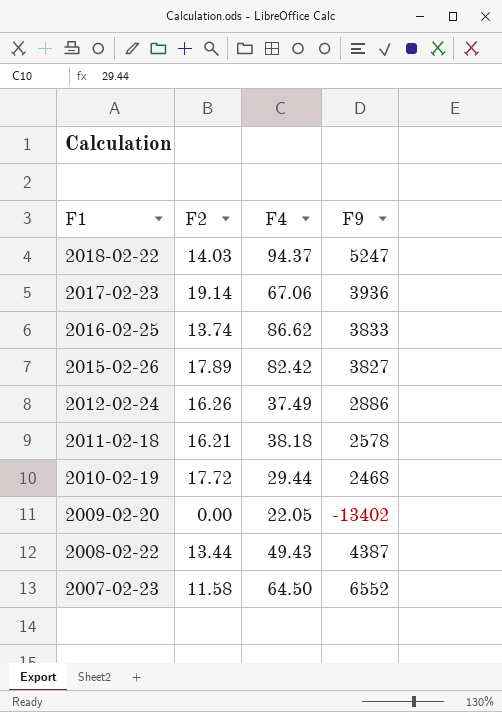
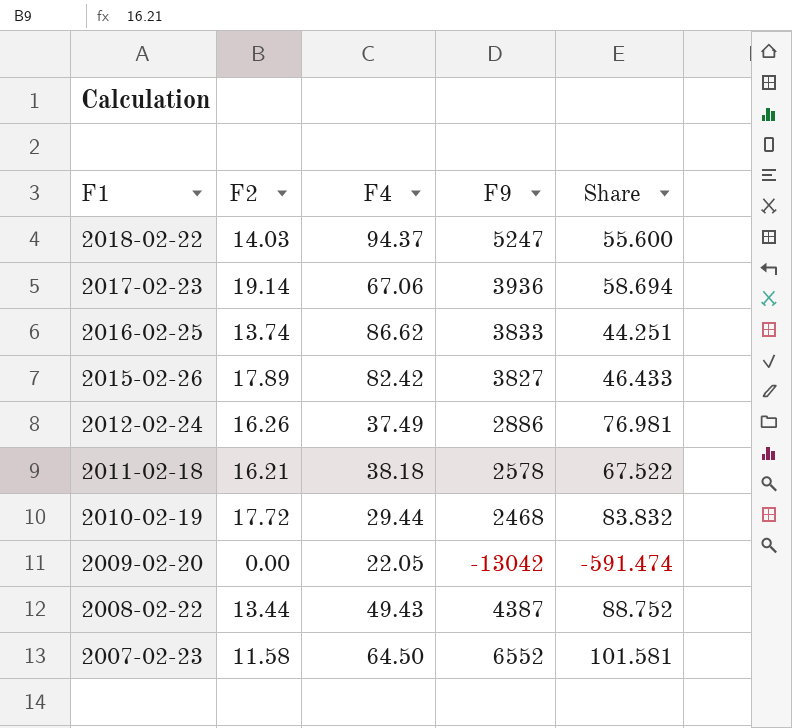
column Share | formula: none -> [F9] / [F4]
2009-02-20 | F9: -13402 -> -13042

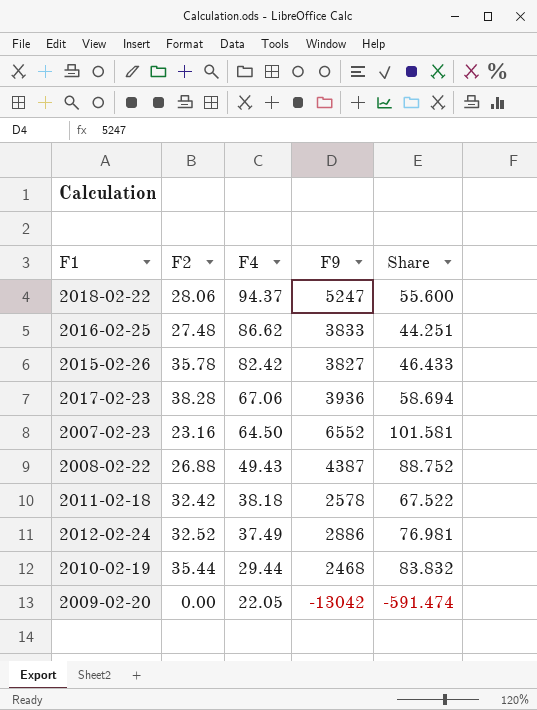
row order: F1 descending -> F4 descending
2018-02-22 | F2: 14.03 -> 28.06
2016-02-25 | F2: 13.74 -> 27.48
2015-02-26 | F2: 17.89 -> 35.78
2017-02-23 | F2: 19.14 -> 38.28
2007-02-23 | F2: 11.58 -> 23.16
2008-02-22 | F2: 13.44 -> 26.88
2011-02-18 | F2: 16.21 -> 32.42
2012-02-24 | F2: 16.26 -> 32.52
2010-02-19 | F2: 17.72 -> 35.44

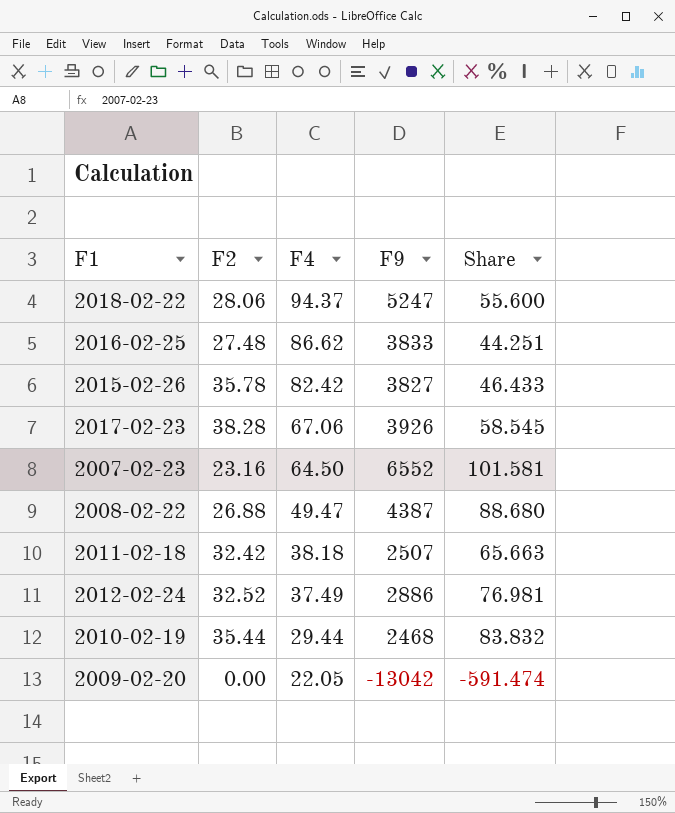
2017-02-23 | F9: 3936 -> 3926
2017-02-23 | Share: 58.694 -> 58.545
2008-02-22 | F4: 49.43 -> 49.47
2008-02-22 | Share: 88.752 -> 88.680
2011-02-18 | F9: 2578 -> 2507
2011-02-18 | Share: 67.522 -> 65.663

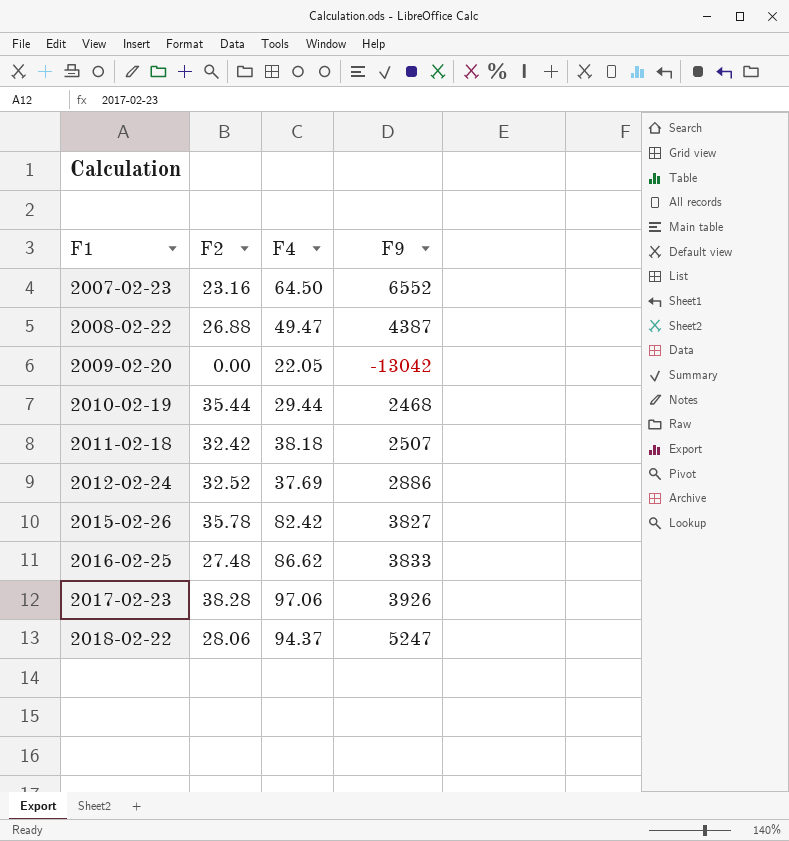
row order: F4 descending -> F1 ascending
column Share | formula: [F9] / [F4] -> none
2012-02-24 | F4: 37.49 -> 37.69
2017-02-23 | F4: 67.06 -> 97.06

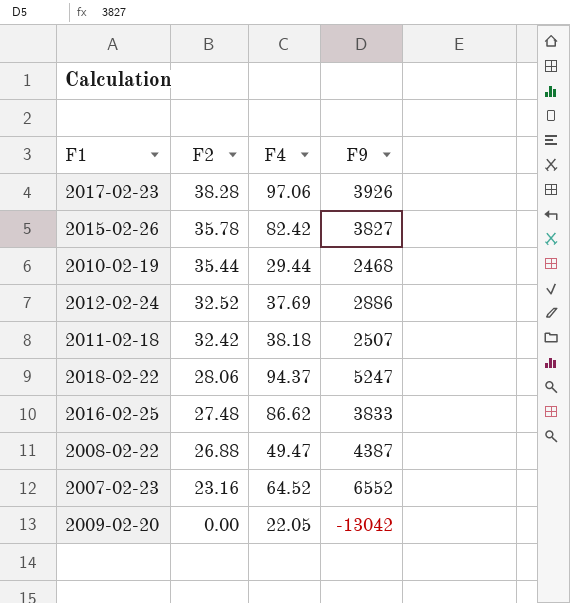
row order: F1 ascending -> F2 descending
2007-02-23 | F4: 64.50 -> 64.52

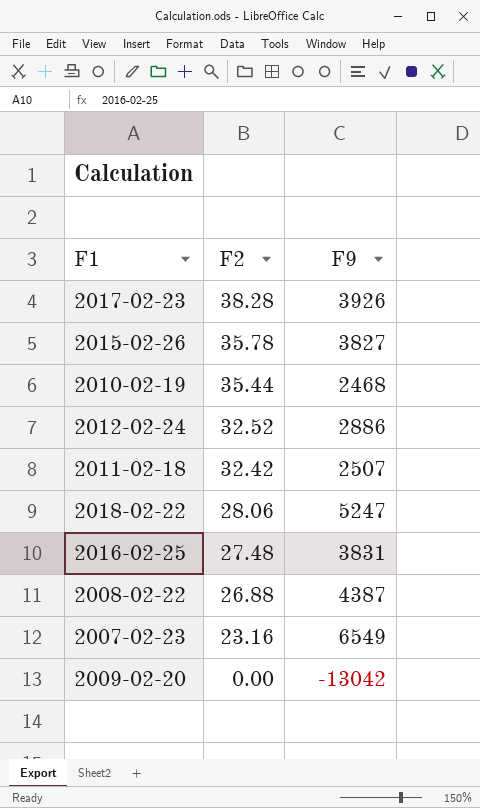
column F4 | position: 3 -> none
2016-02-25 | F9: 3833 -> 3831
2007-02-23 | F9: 6552 -> 6549

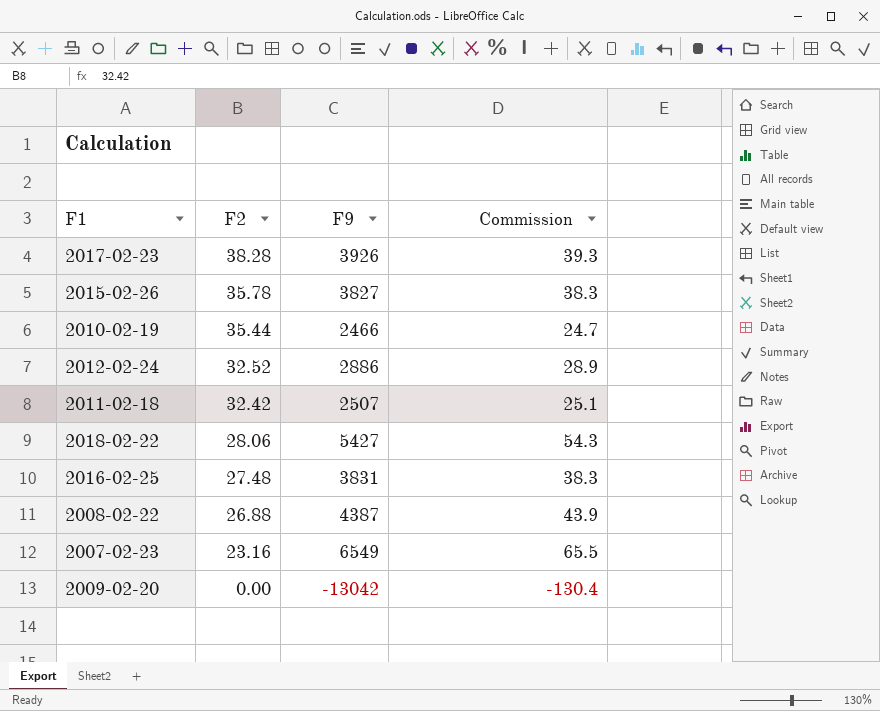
column Commission | formula: none -> [F9] * 0.01
2010-02-19 | F9: 2468 -> 2466
2018-02-22 | F9: 5247 -> 5427

